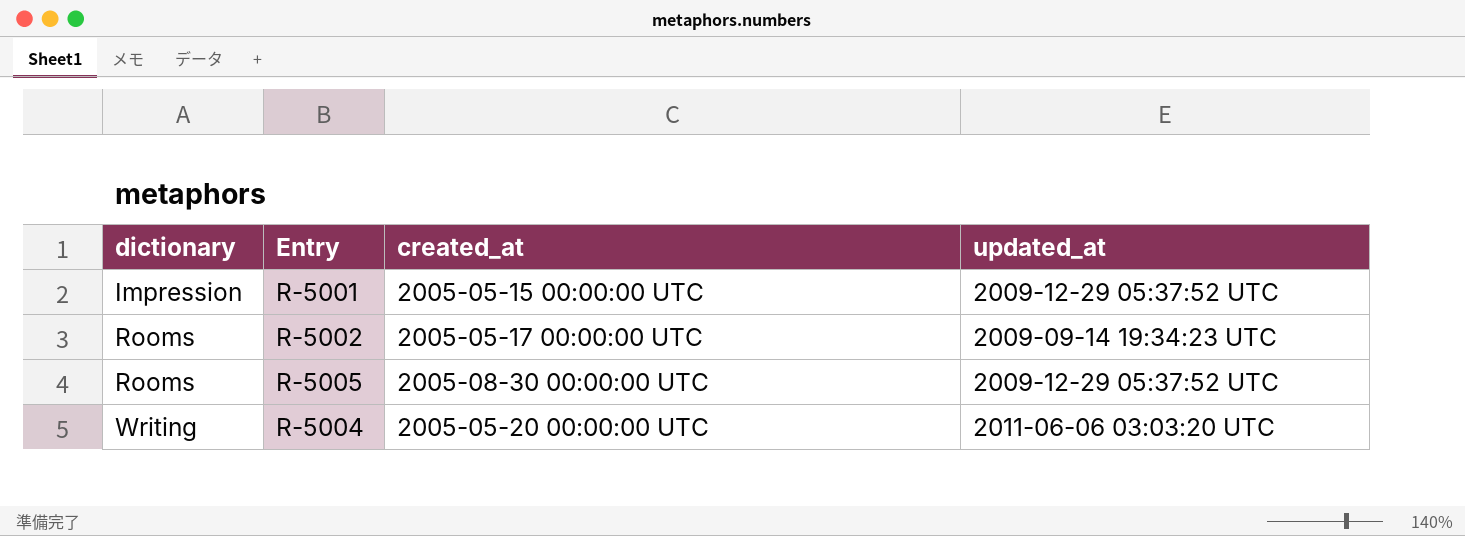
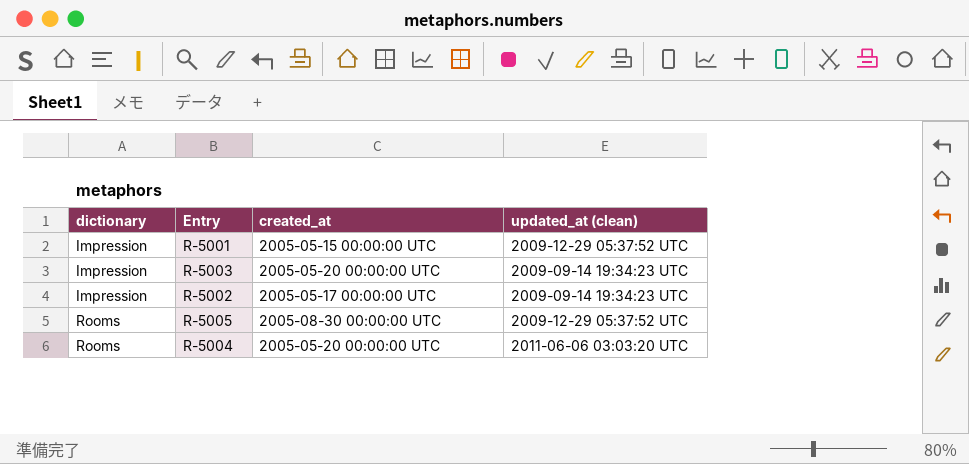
column name: updated_at -> updated_at (clean)
row R-5003: none -> Impression | 2005-05-20 00:00:00 UTC | 2009-09-14 19:34:23 UTC
R-5002 | dictionary: Rooms -> Impression
R-5004 | dictionary: Writing -> Rooms

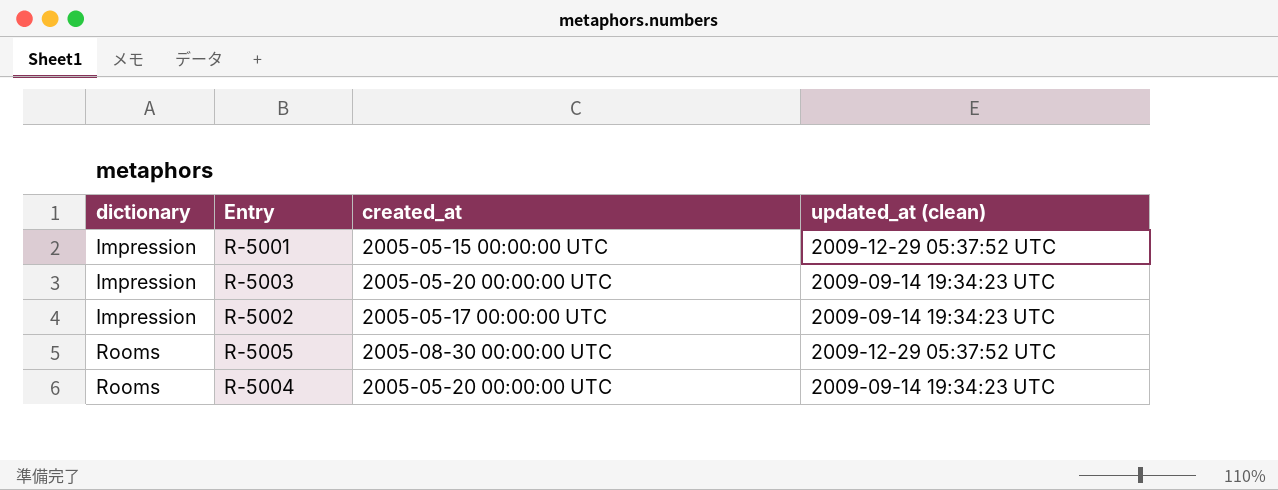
R-5004 | updated_at (clean): 2011-06-06 03:03:20 UTC -> 2009-09-14 19:34:23 UTC

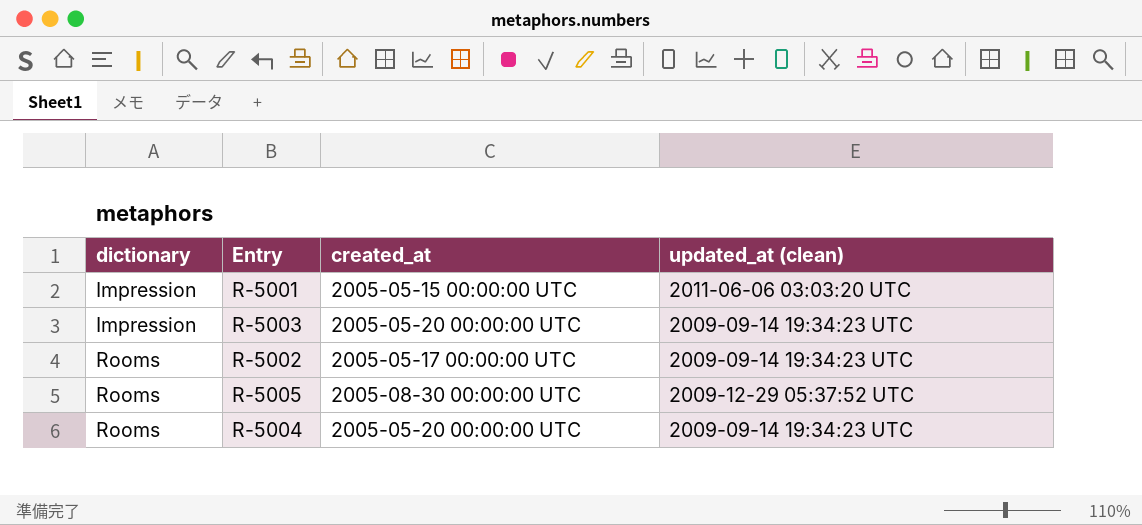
R-5001 | updated_at (clean): 2009-12-29 05:37:52 UTC -> 2011-06-06 03:03:20 UTC
R-5002 | dictionary: Impression -> Rooms

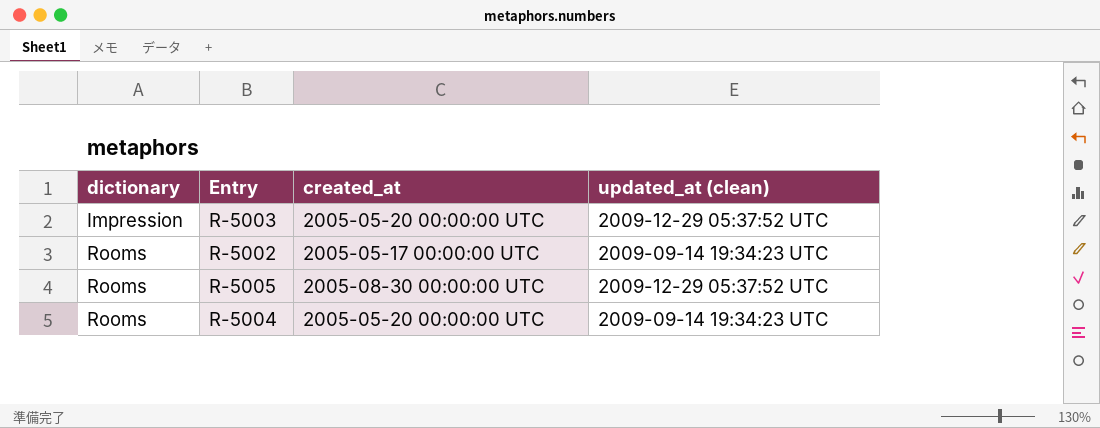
row R-5001: Impression | 2005-05-15 00:00:00 UTC | 2011-06-06 03:03:20 UTC -> none
R-5003 | updated_at (clean): 2009-09-14 19:34:23 UTC -> 2009-12-29 05:37:52 UTC

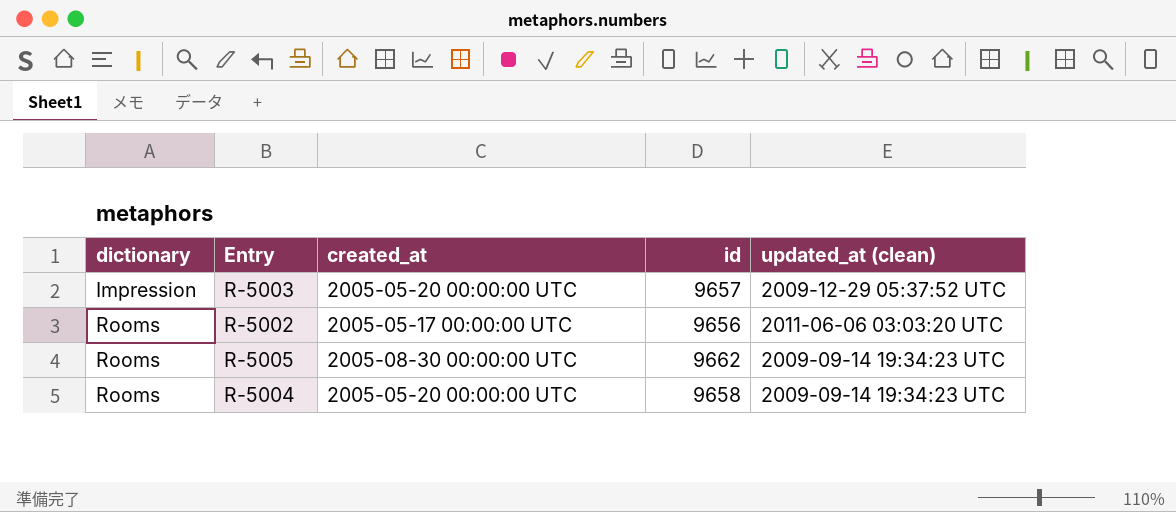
column id | position: none -> 4
R-5002 | updated_at (clean): 2009-09-14 19:34:23 UTC -> 2011-06-06 03:03:20 UTC
R-5005 | updated_at (clean): 2009-12-29 05:37:52 UTC -> 2009-09-14 19:34:23 UTC

